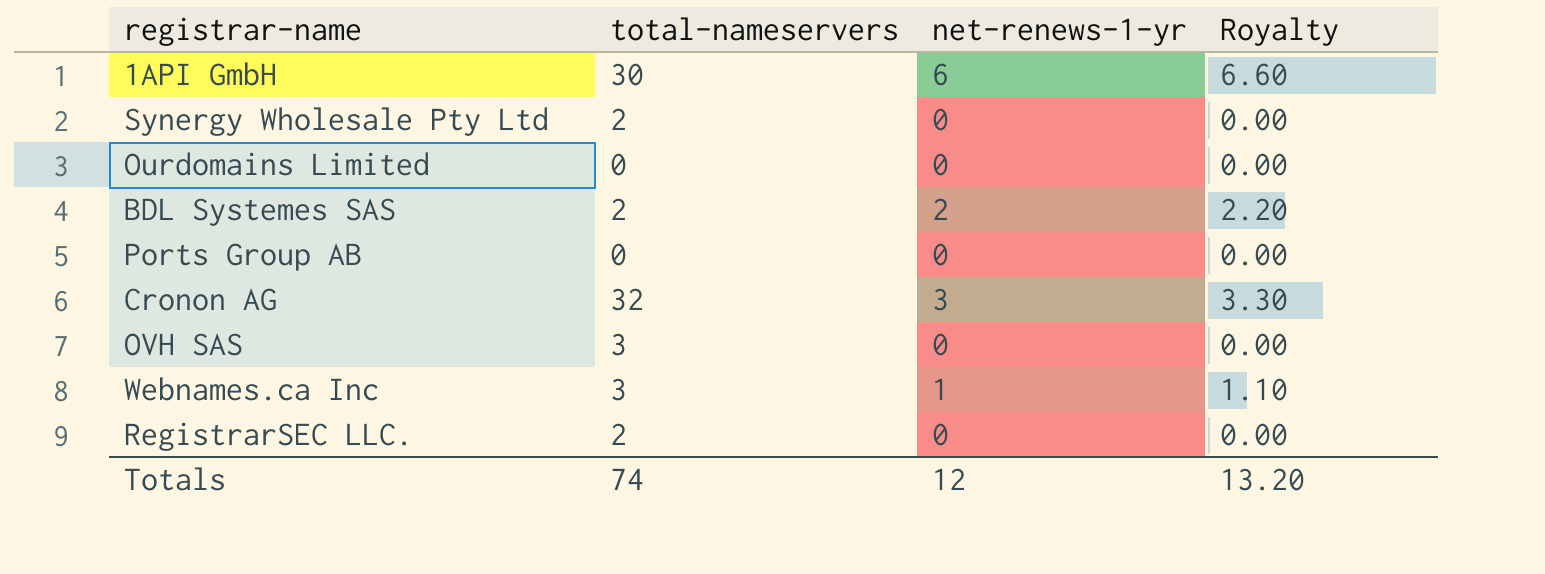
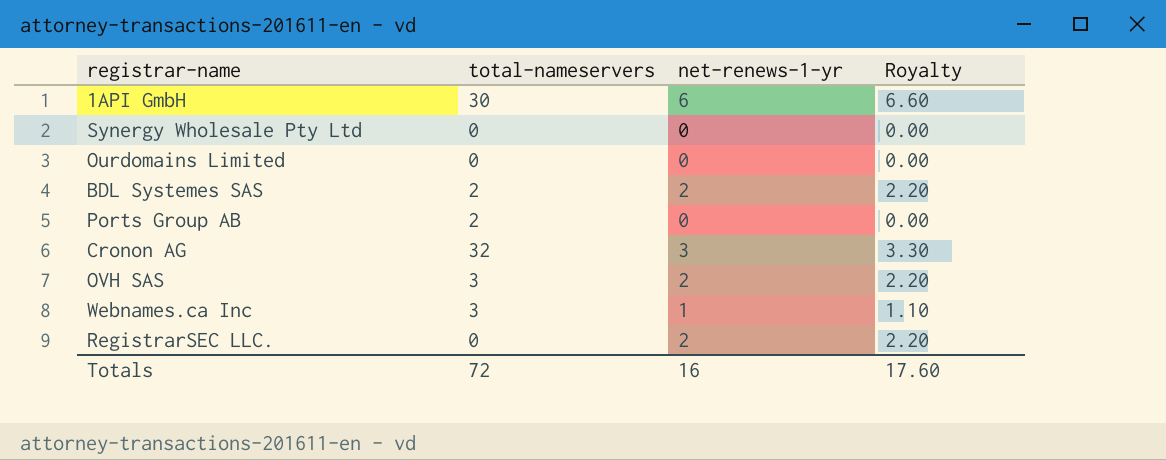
Synergy Wholesale Pty Ltd | total-nameservers: 2 -> 0
Ports Group AB | total-nameservers: 0 -> 2
OVH SAS | net-renews-1-yr: 0 -> 2
OVH SAS | Royalty: 0.00 -> 2.20
RegistrarSEC LLC. | total-nameservers: 2 -> 0
RegistrarSEC LLC. | net-renews-1-yr: 0 -> 2
RegistrarSEC LLC. | Royalty: 0.00 -> 2.20
Totals | total-nameservers: 74 -> 72
Totals | net-renews-1-yr: 12 -> 16
Totals | Royalty: 13.20 -> 17.60

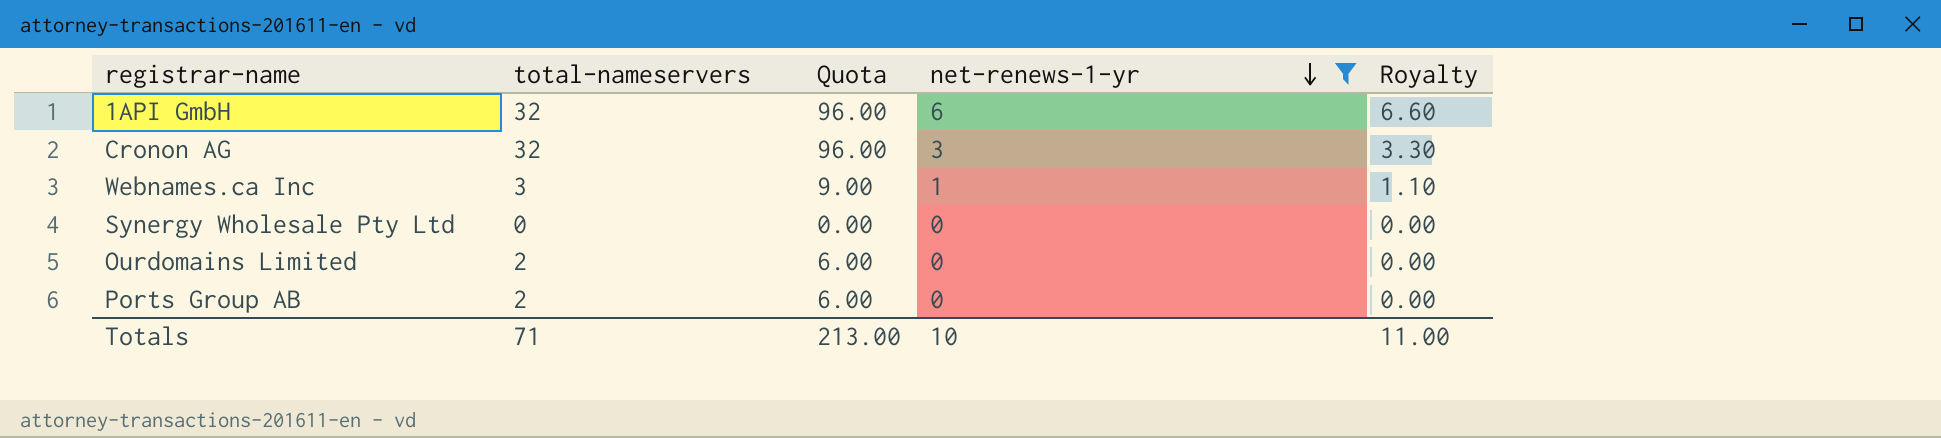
filter: none -> net-renews-1-yr != 2
row order: none -> net-renews-1-yr descending
column Quota | formula: none -> [total-nameservers] * 3
1API GmbH | total-nameservers: 30 -> 32
Ourdomains Limited | total-nameservers: 0 -> 2
Totals | total-nameservers: 72 -> 71
Totals | net-renews-1-yr: 16 -> 10
Totals | Royalty: 17.60 -> 11.00

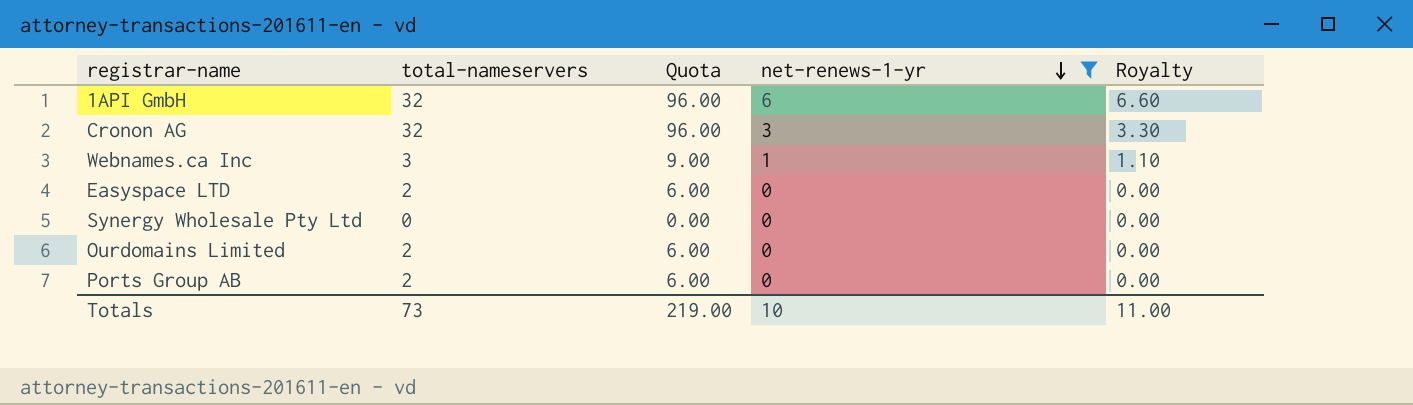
row Easyspace LTD: none -> 2 | 6.00 | 0 | 0.00
Totals | total-nameservers: 71 -> 73
Totals | Quota: 213.00 -> 219.00

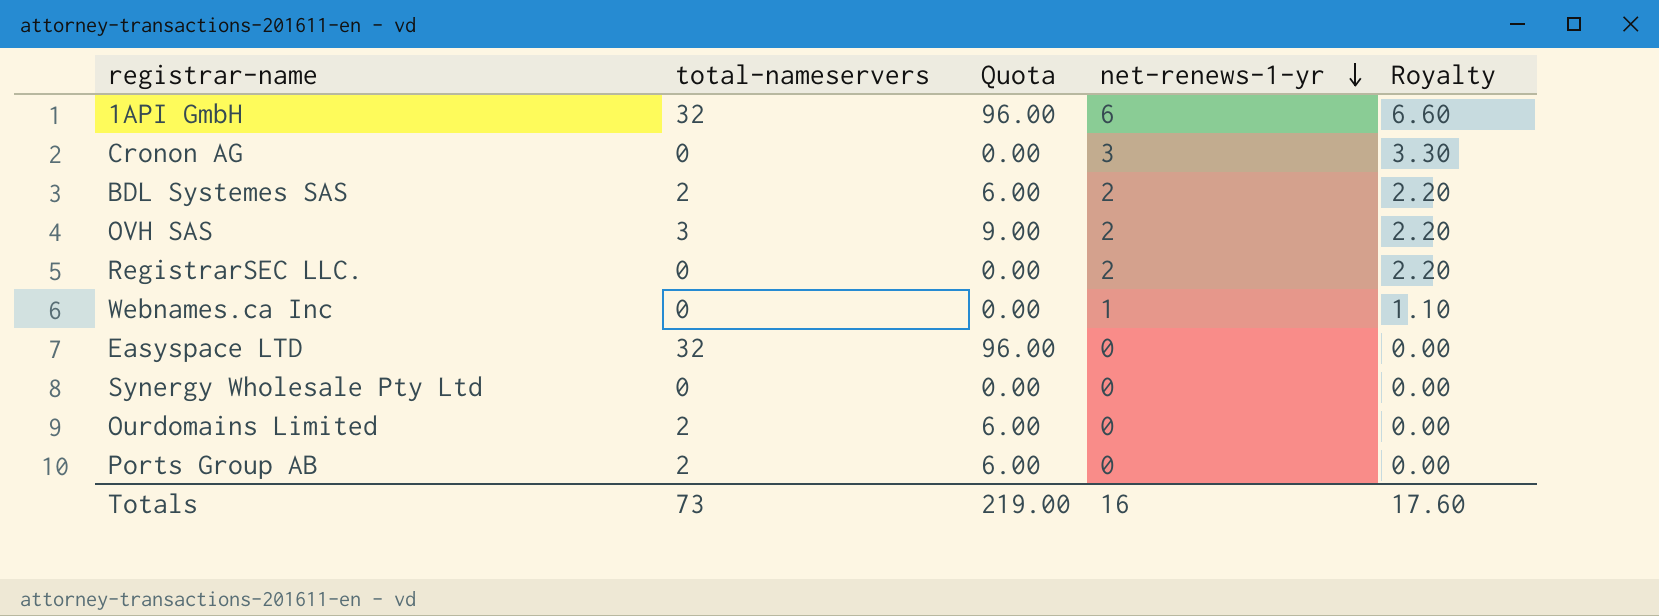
filter: net-renews-1-yr != 2 -> none
Cronon AG | total-nameservers: 32 -> 0
Cronon AG | Quota: 96.00 -> 0.00
Webnames.ca Inc | total-nameservers: 3 -> 0
Webnames.ca Inc | Quota: 9.00 -> 0.00
Easyspace LTD | total-nameservers: 2 -> 32
Easyspace LTD | Quota: 6.00 -> 96.00
Totals | net-renews-1-yr: 10 -> 16
Totals | Royalty: 11.00 -> 17.60

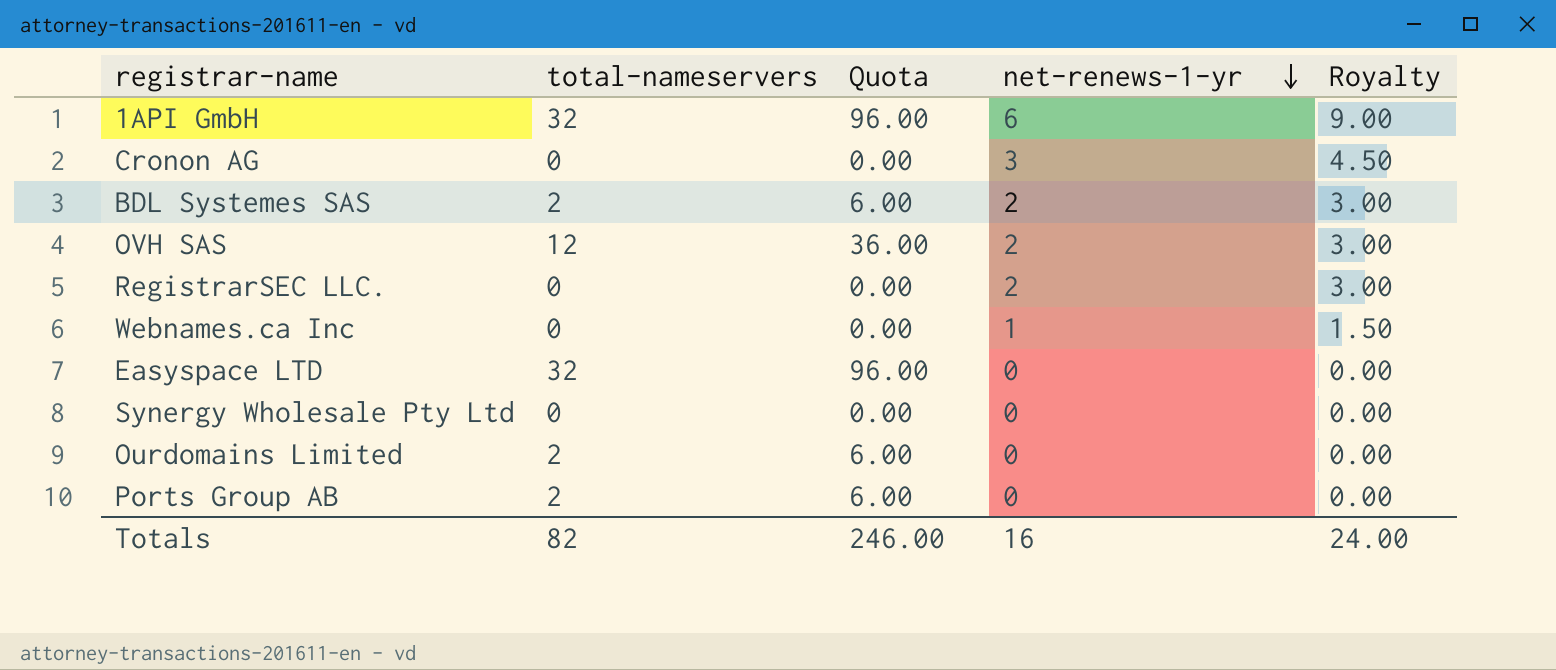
column Royalty | formula: [net-renews-1-yr] * 1.1 -> [net-renews-1-yr] * 1.5
OVH SAS | total-nameservers: 3 -> 12
OVH SAS | Quota: 9.00 -> 36.00
Totals | total-nameservers: 73 -> 82
Totals | Quota: 219.00 -> 246.00
Totals | Royalty: 17.60 -> 24.00

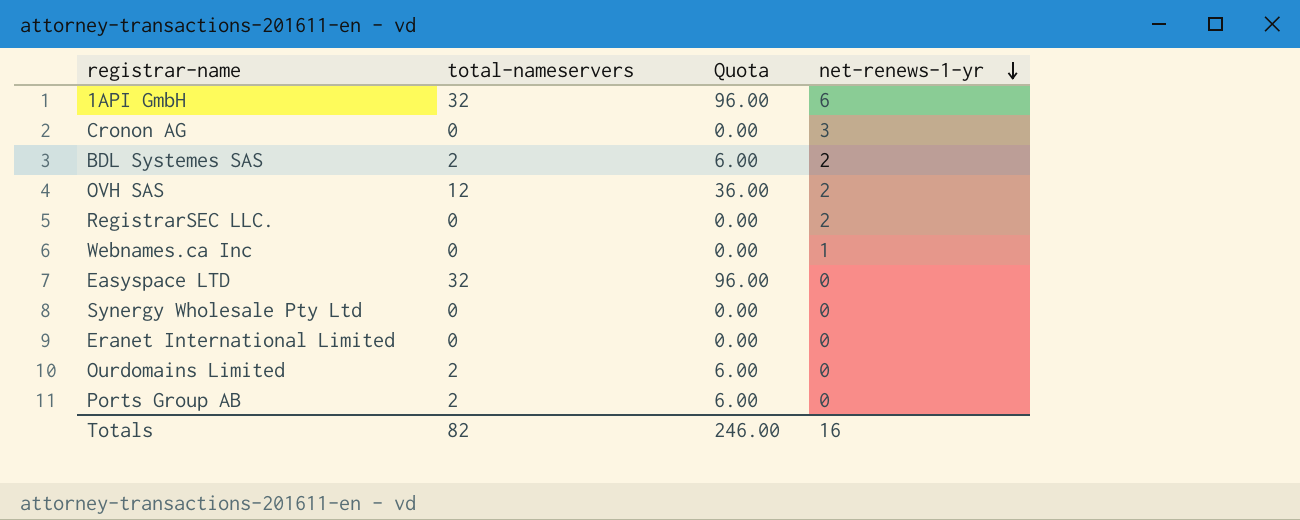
column Royalty | formula: [net-renews-1-yr] * 1.5 -> none
row Eranet International Limited: none -> 0 | 0.00 | 0

